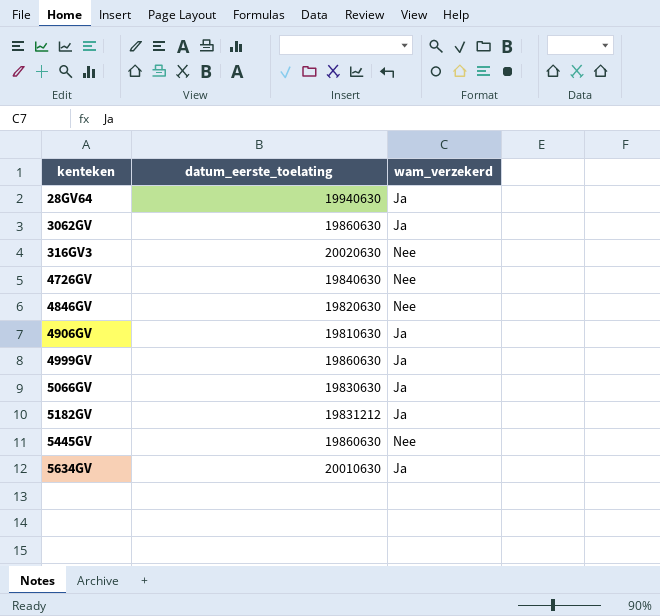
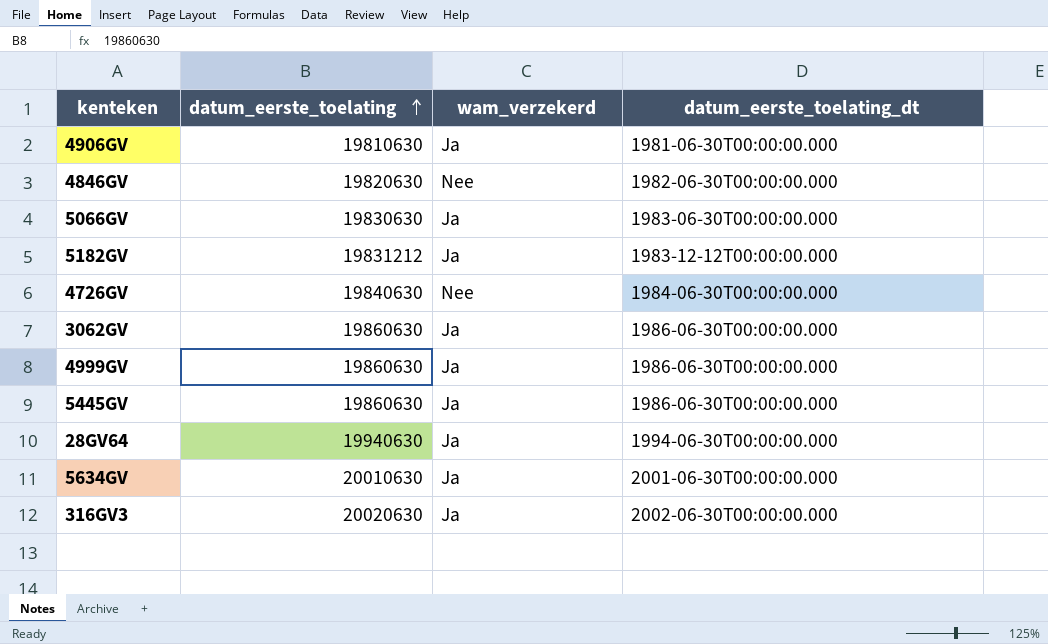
row order: none -> datum_eerste_toelating ascending
column datum_eerste_toelating_dt | position: none -> 4
5445GV | wam_verzekerd: Nee -> Ja
316GV3 | wam_verzekerd: Nee -> Ja

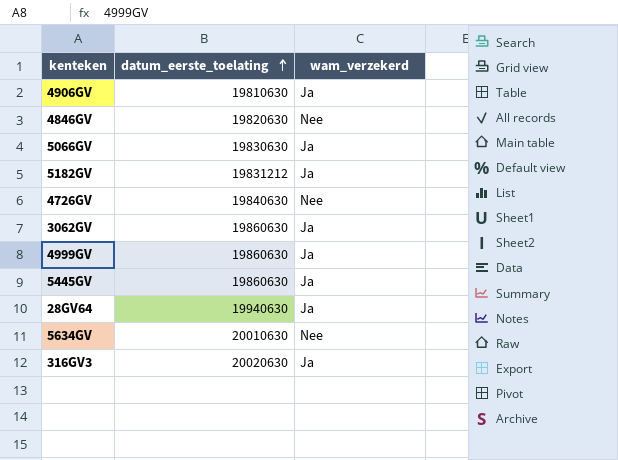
column datum_eerste_toelating_dt | position: 4 -> none
5634GV | wam_verzekerd: Ja -> Nee

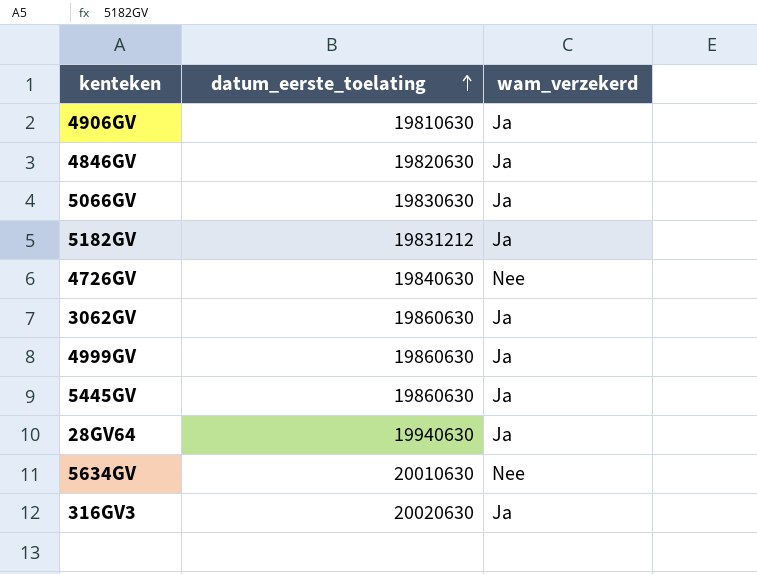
4846GV | wam_verzekerd: Nee -> Ja

